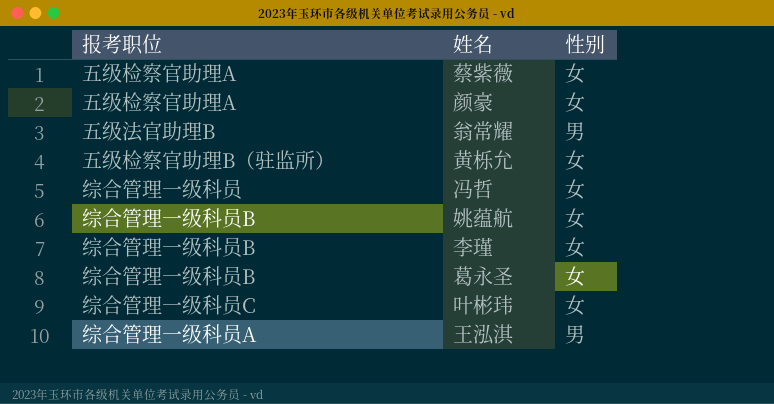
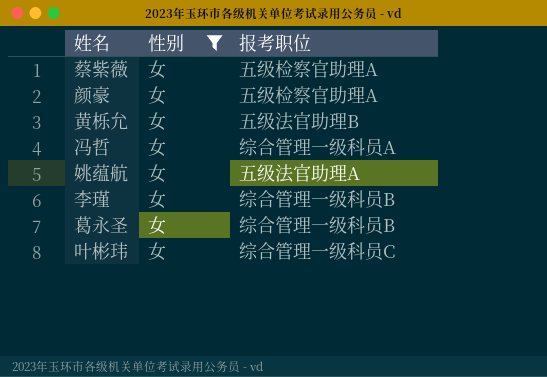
filter: none -> 性别 = 女
column 报考职位 | position: 1 -> 3
黄栎允 | 报考职位: 五级检察官助理B（驻监所） -> 五级法官助理B
冯哲 | 报考职位: 综合管理一级科员 -> 综合管理一级科员A
姚蕴航 | 报考职位: 综合管理一级科员B -> 五级法官助理A

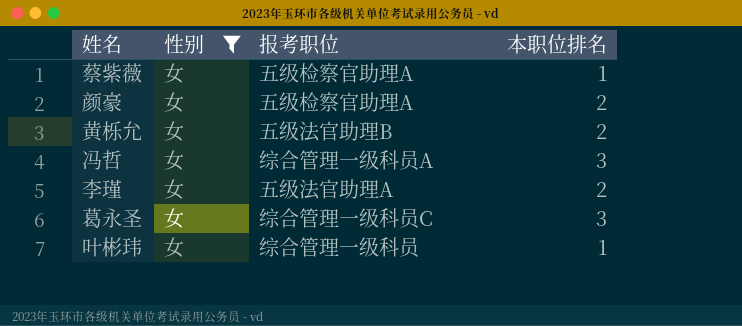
column 本职位排名 | position: none -> 4
row 姚蕴航: 女 | 五级法官助理A -> none
李瑾 | 报考职位: 综合管理一级科员B -> 五级法官助理A
葛永圣 | 报考职位: 综合管理一级科员B -> 综合管理一级科员C
叶彬玮 | 报考职位: 综合管理一级科员C -> 综合管理一级科员

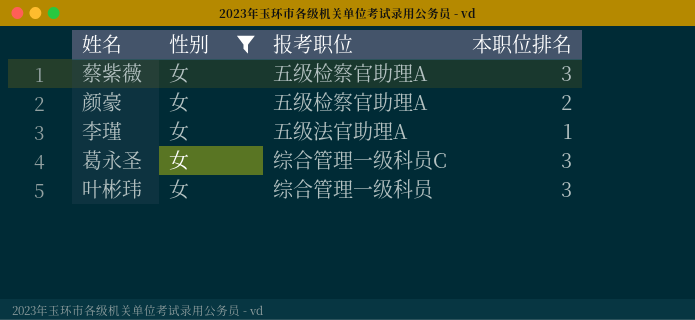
row 黄栎允: 女 | 五级法官助理B | 2 -> none
row 冯哲: 女 | 综合管理一级科员A | 3 -> none
蔡紫薇 | 本职位排名: 1 -> 3
李瑾 | 本职位排名: 2 -> 1
叶彬玮 | 本职位排名: 1 -> 3

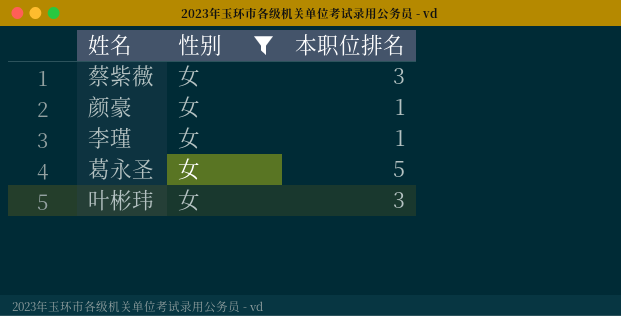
column 报考职位 | position: 3 -> none
颜豪 | 本职位排名: 2 -> 1
葛永圣 | 本职位排名: 3 -> 5

